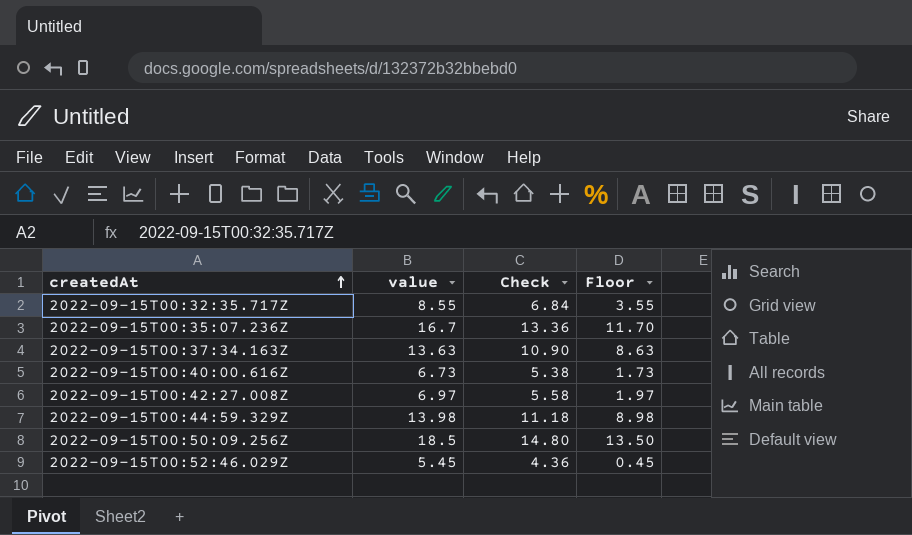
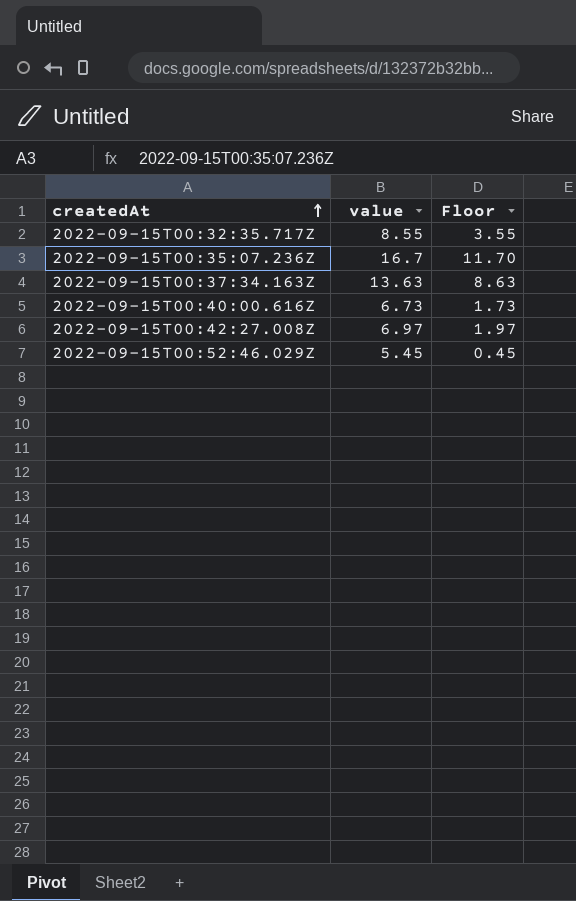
column Check | formula: [value] * 0.8 -> none
row 2022-09-15T00:44:59.329Z: 13.98 | 11.18 | 8.98 -> none
row 2022-09-15T00:50:09.256Z: 18.5 | 14.80 | 13.50 -> none

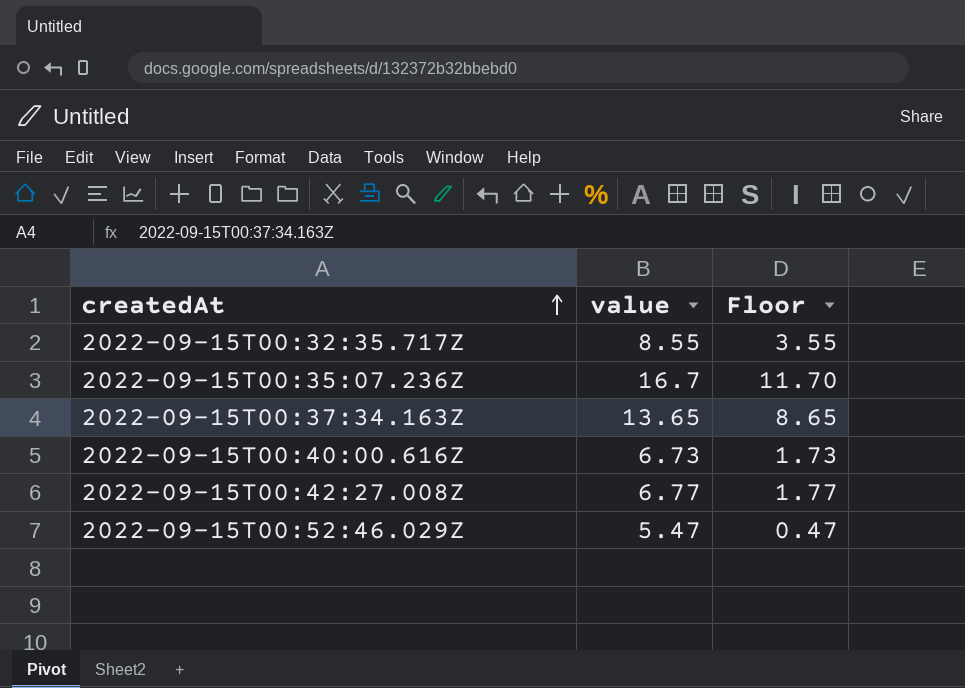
2022-09-15T00:37:34.163Z | value: 13.63 -> 13.65
2022-09-15T00:37:34.163Z | Floor: 8.63 -> 8.65
2022-09-15T00:42:27.008Z | value: 6.97 -> 6.77
2022-09-15T00:42:27.008Z | Floor: 1.97 -> 1.77
2022-09-15T00:52:46.029Z | value: 5.45 -> 5.47
2022-09-15T00:52:46.029Z | Floor: 0.45 -> 0.47

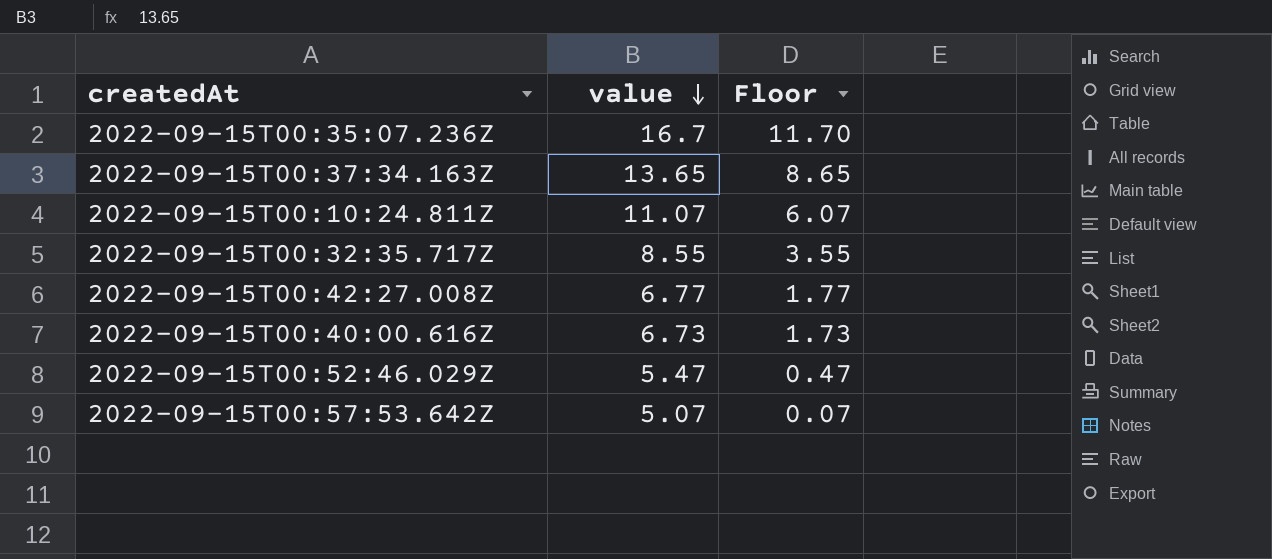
row order: createdAt ascending -> value descending
row 2022-09-15T00:10:24.811Z: none -> 11.07 | 6.07
row 2022-09-15T00:57:53.642Z: none -> 5.07 | 0.07

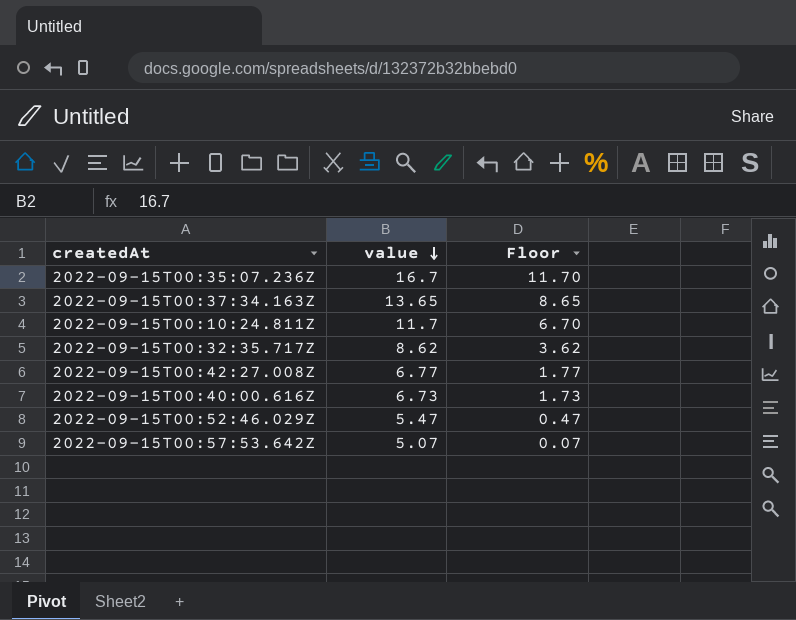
2022-09-15T00:10:24.811Z | value: 11.07 -> 11.7
2022-09-15T00:10:24.811Z | Floor: 6.07 -> 6.70
2022-09-15T00:32:35.717Z | value: 8.55 -> 8.62
2022-09-15T00:32:35.717Z | Floor: 3.55 -> 3.62

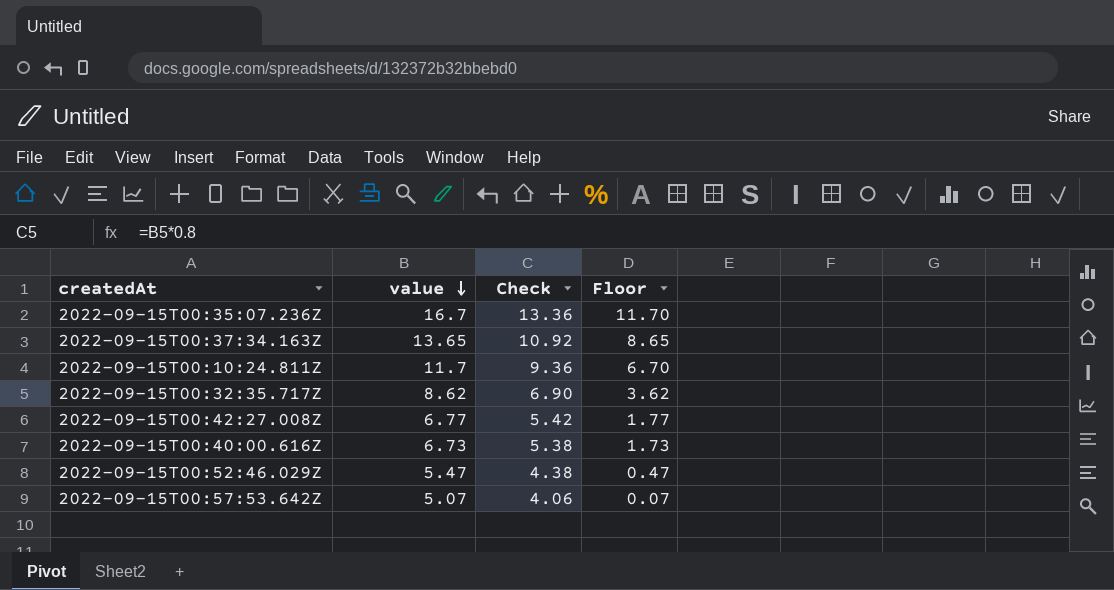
column Check | formula: none -> [value] * 0.8

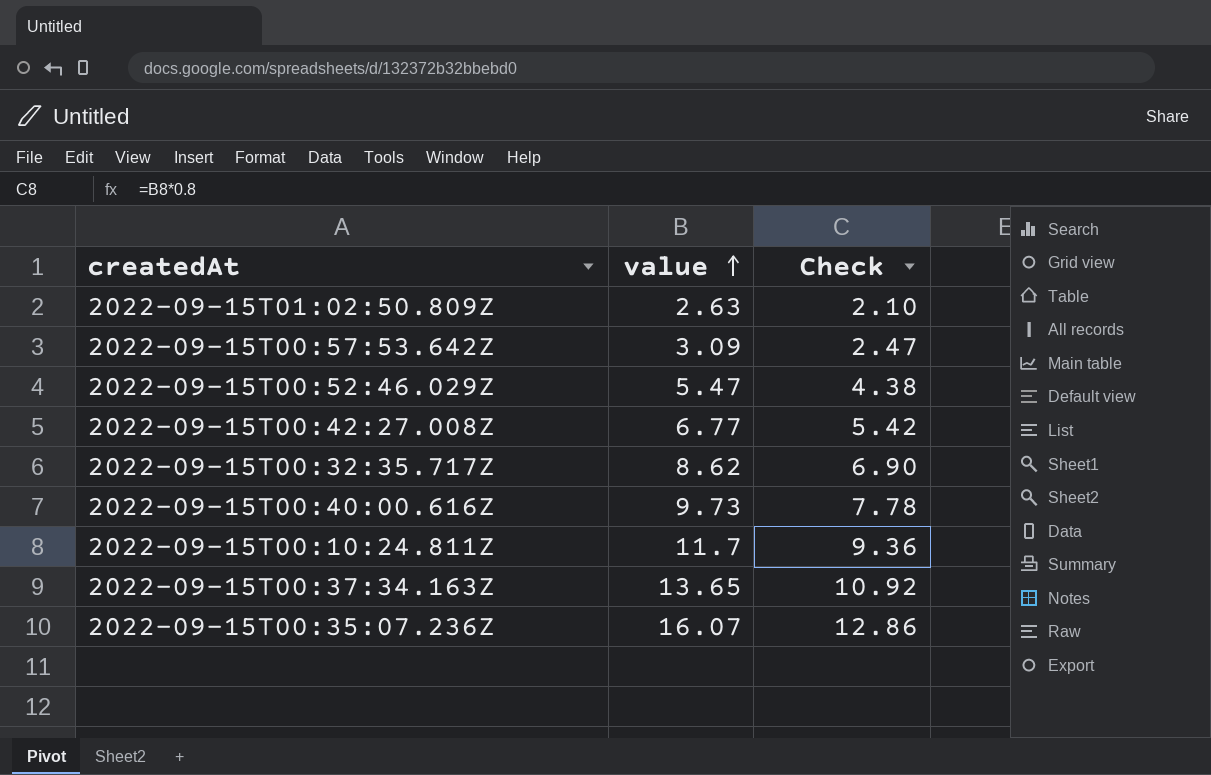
row order: value descending -> value ascending
column Floor | formula: [value] - 5 -> none
row 2022-09-15T01:02:50.809Z: none -> 2.63 | 2.10
2022-09-15T00:57:53.642Z | value: 5.07 -> 3.09
2022-09-15T00:57:53.642Z | Check: 4.06 -> 2.47
2022-09-15T00:40:00.616Z | value: 6.73 -> 9.73
2022-09-15T00:40:00.616Z | Check: 5.38 -> 7.78
2022-09-15T00:35:07.236Z | value: 16.7 -> 16.07
2022-09-15T00:35:07.236Z | Check: 13.36 -> 12.86

